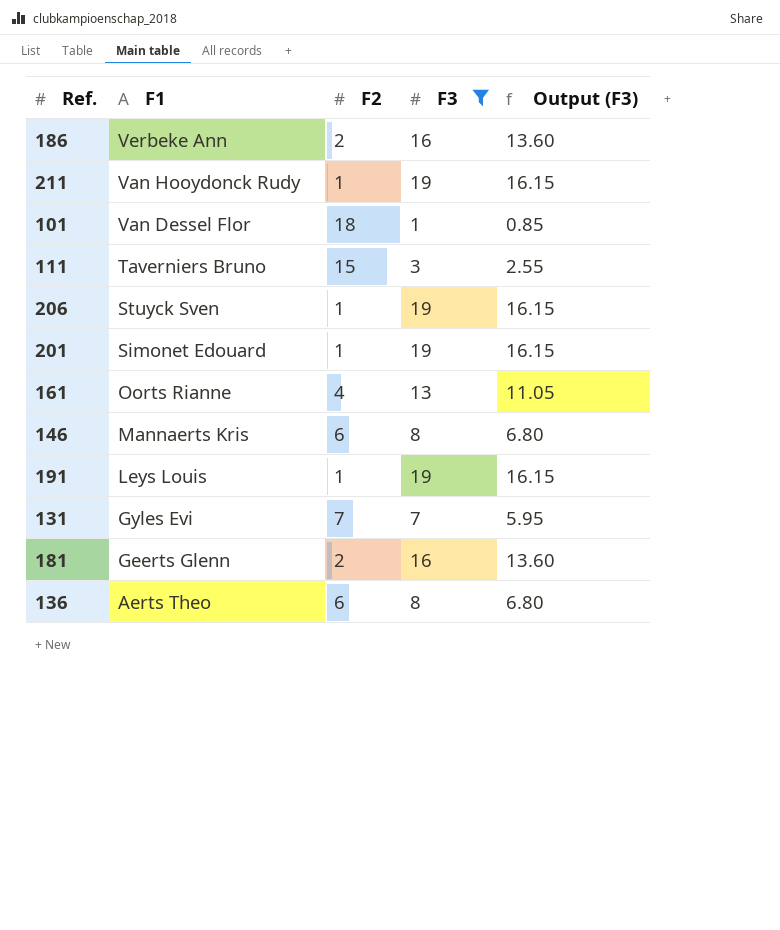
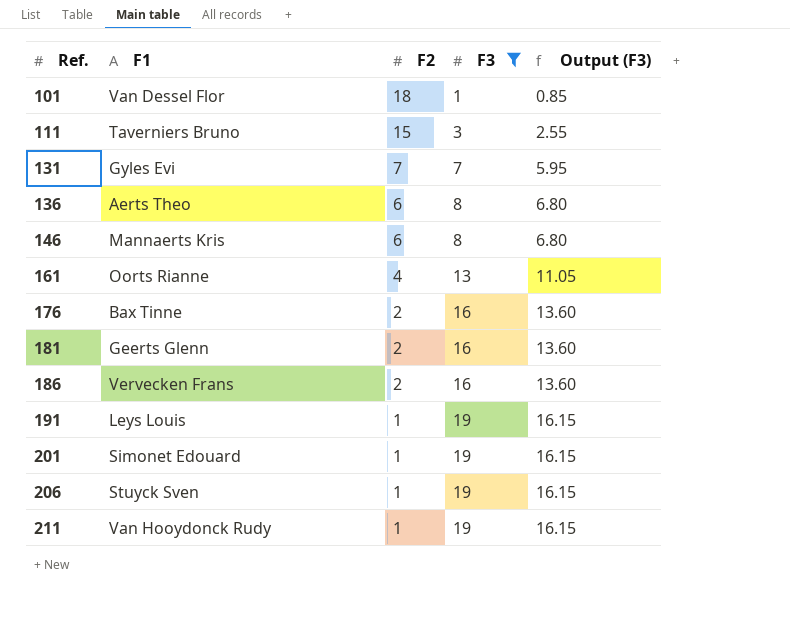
row order: F1 descending -> Ref. ascending
row 176: none -> Bax Tinne | 2 | 16 | 13.60
186 | F1: Verbeke Ann -> Vervecken Frans

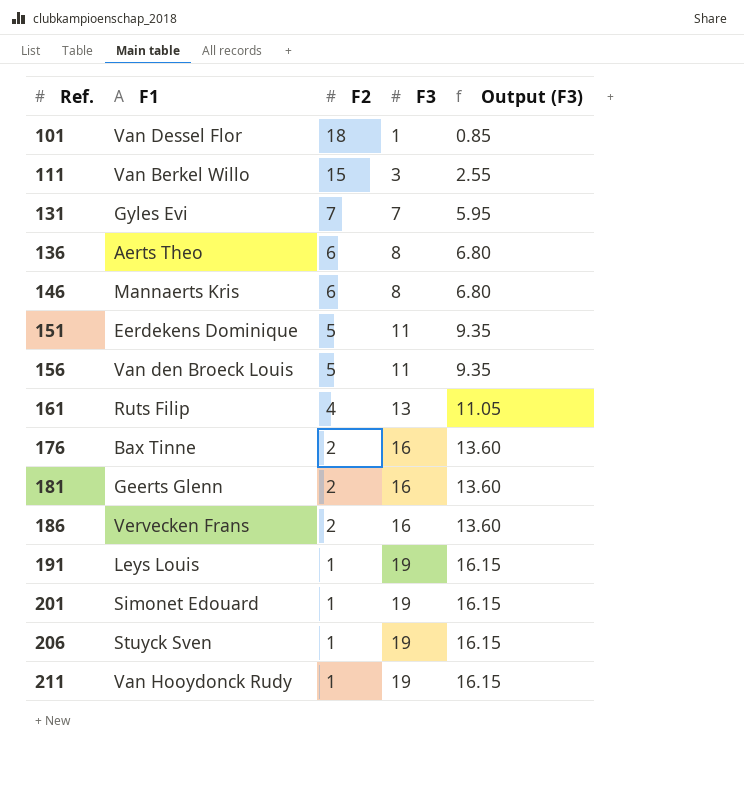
filter: F3 != 11 -> none
111 | F1: Taverniers Bruno -> Van Berkel Willo
161 | F1: Oorts Rianne -> Ruts Filip

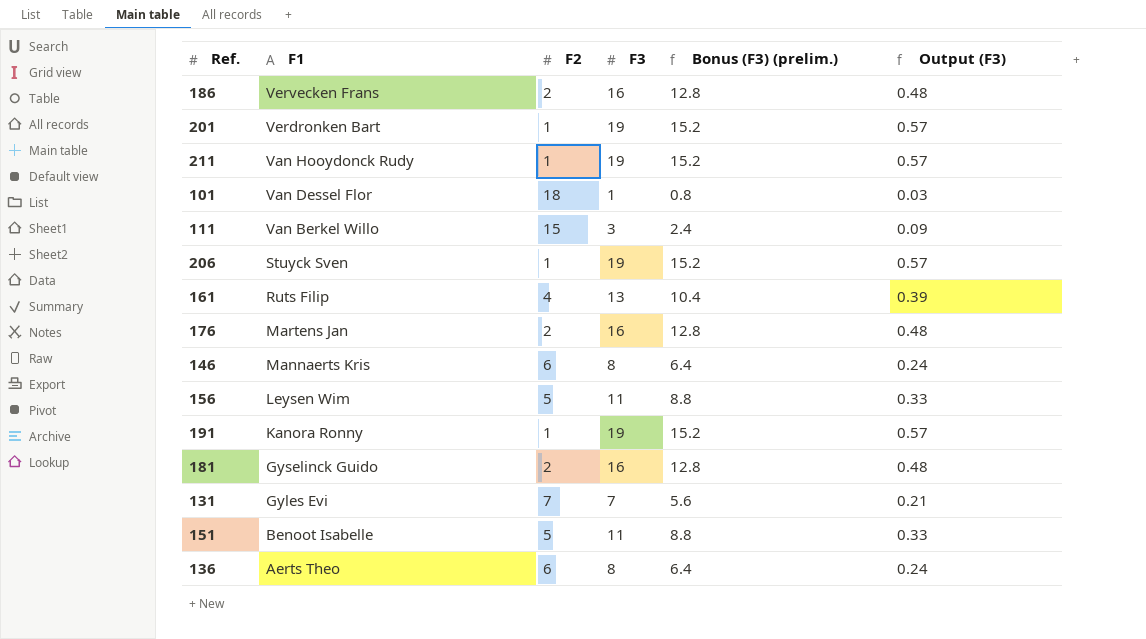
row order: Ref. ascending -> F1 descending
column Bonus (F3) (prelim.) | formula: none -> [F3] * 0.8
column Output (F3) | formula: [F3] * 0.85 -> [F3] * 0.03
201 | F1: Simonet Edouard -> Verdronken Bart
176 | F1: Bax Tinne -> Martens Jan
156 | F1: Van den Broeck Louis -> Leysen Wim
191 | F1: Leys Louis -> Kanora Ronny
181 | F1: Geerts Glenn -> Gyselinck Guido
151 | F1: Eerdekens Dominique -> Benoot Isabelle

